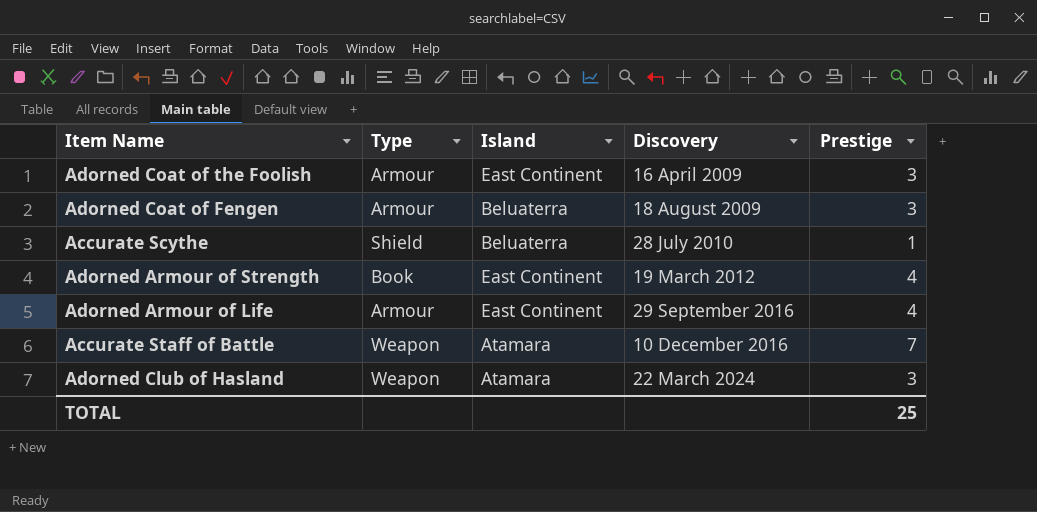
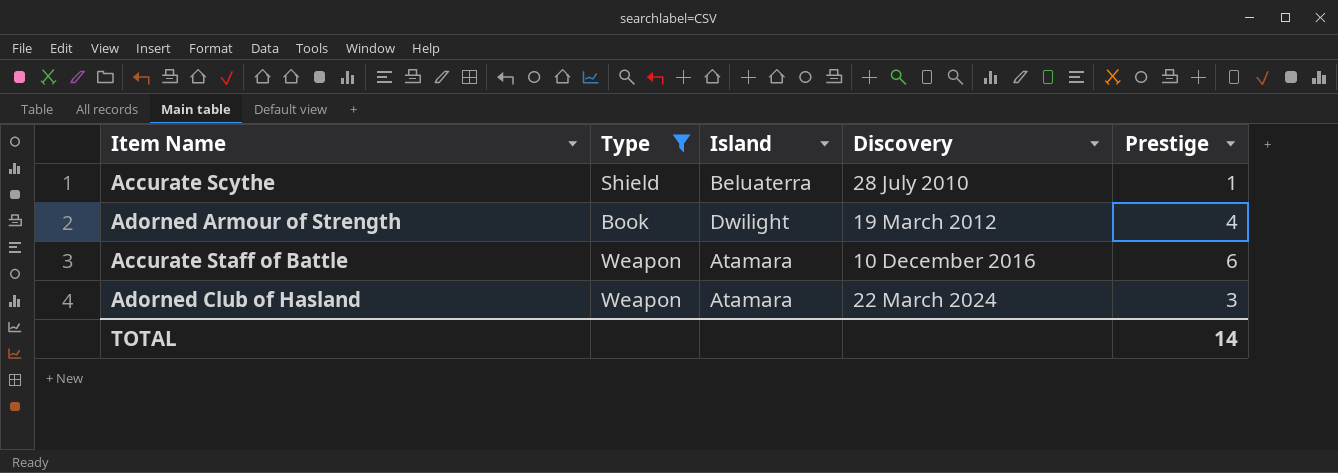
filter: none -> Type != Armour
Adorned Armour of Strength | Island: East Continent -> Dwilight
Accurate Staff of Battle | Prestige: 7 -> 6
TOTAL | Prestige: 25 -> 14

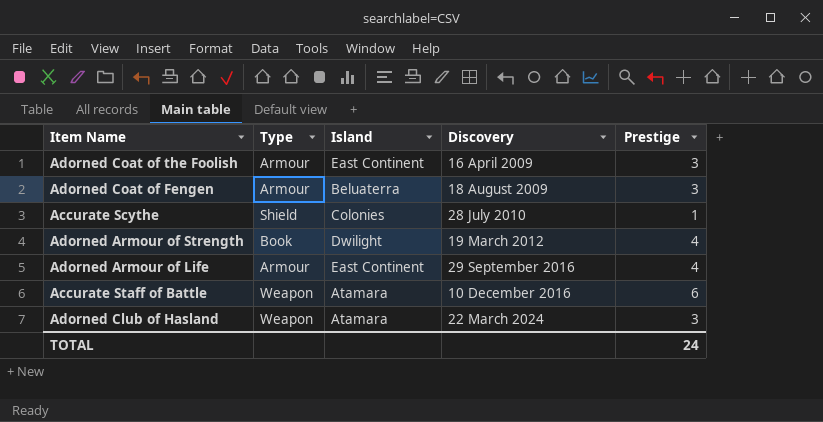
filter: Type != Armour -> none
Accurate Scythe | Island: Beluaterra -> Colonies
TOTAL | Prestige: 14 -> 24

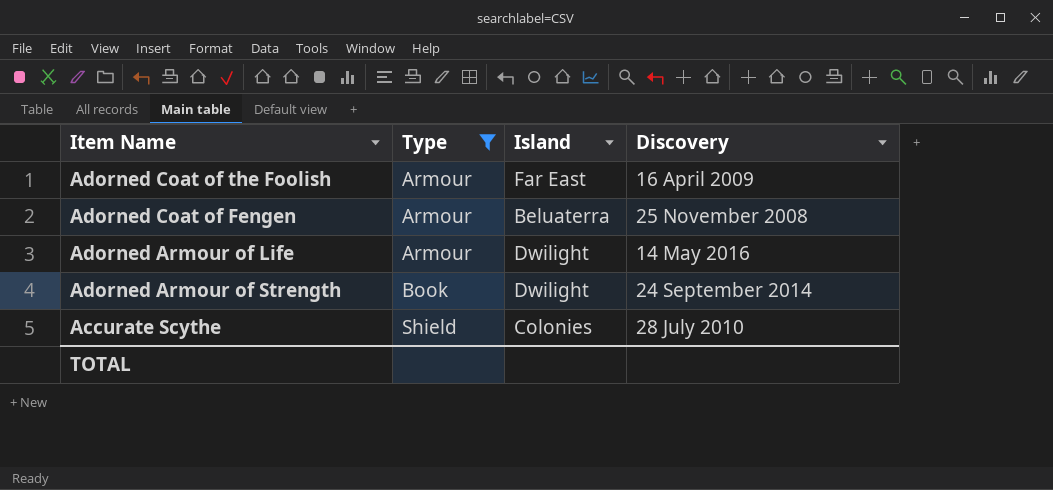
filter: none -> Type != Weapon
row order: Discovery ascending -> Type ascending
column Prestige | position: 5 -> none
Adorned Coat of the Foolish | Island: East Continent -> Far East
Adorned Coat of Fengen | Discovery: 18 August 2009 -> 25 November 2008
Adorned Armour of Life | Island: East Continent -> Dwilight
Adorned Armour of Life | Discovery: 29 September 2016 -> 14 May 2016
Adorned Armour of Strength | Discovery: 19 March 2012 -> 24 September 2014

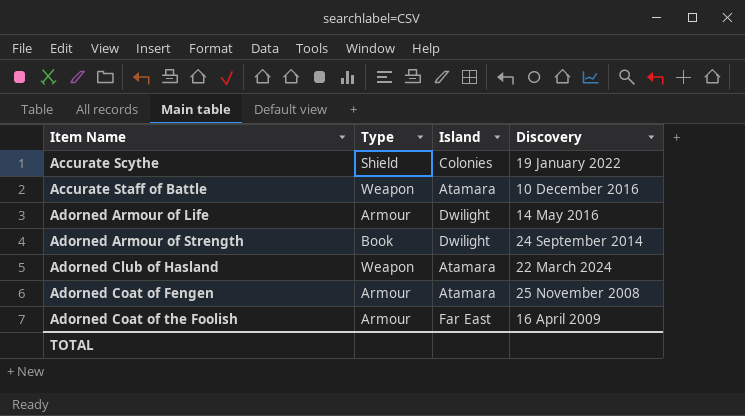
filter: Type != Weapon -> none
row order: Type ascending -> Item Name ascending
Accurate Scythe | Discovery: 28 July 2010 -> 19 January 2022
Adorned Coat of Fengen | Island: Beluaterra -> Atamara

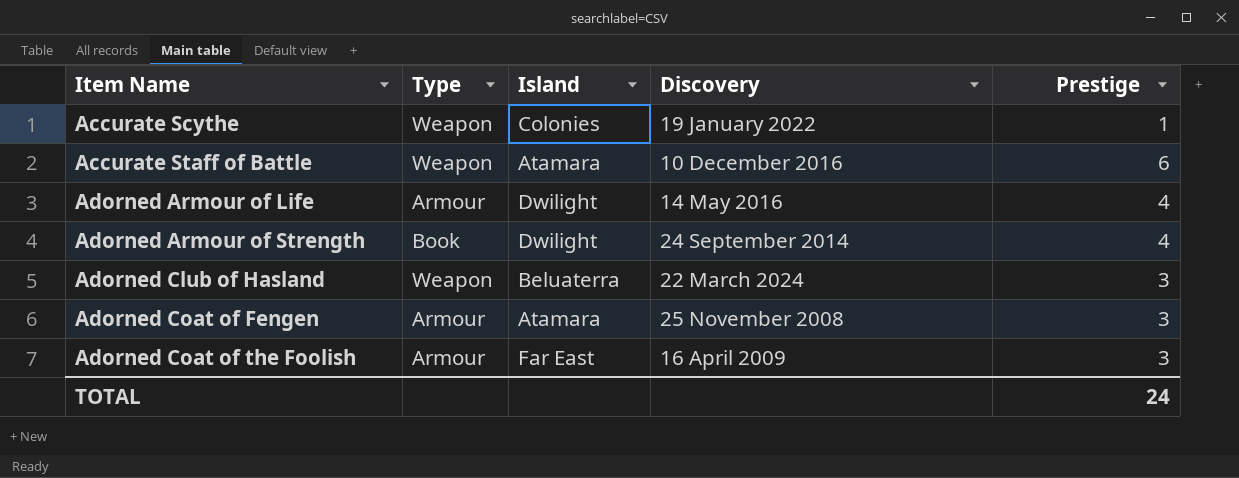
column Prestige | position: none -> 5
Accurate Scythe | Type: Shield -> Weapon
Adorned Club of Hasland | Island: Atamara -> Beluaterra

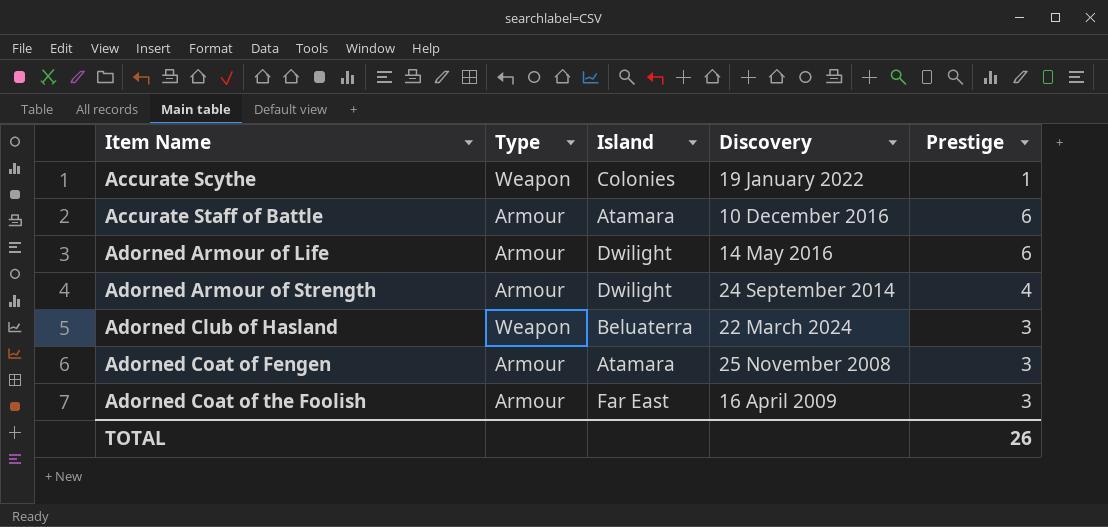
Accurate Staff of Battle | Type: Weapon -> Armour
Adorned Armour of Life | Prestige: 4 -> 6
Adorned Armour of Strength | Type: Book -> Armour
TOTAL | Prestige: 24 -> 26

